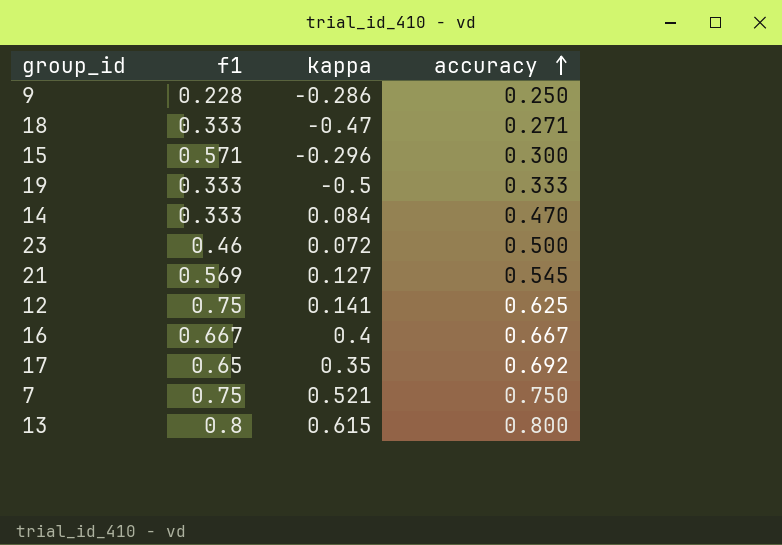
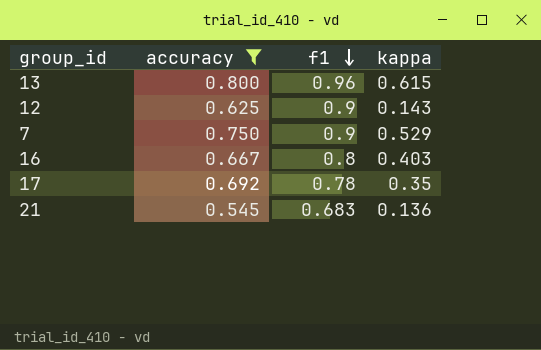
filter: none -> accuracy >= 0.545
row order: accuracy ascending -> f1 descending
column accuracy | position: 4 -> 2
13 | f1: 0.8 -> 0.96
12 | f1: 0.75 -> 0.9
12 | kappa: 0.141 -> 0.143
7 | f1: 0.75 -> 0.9
7 | kappa: 0.521 -> 0.529
16 | f1: 0.667 -> 0.8
16 | kappa: 0.4 -> 0.403
17 | f1: 0.65 -> 0.78
21 | f1: 0.569 -> 0.683
21 | kappa: 0.127 -> 0.136

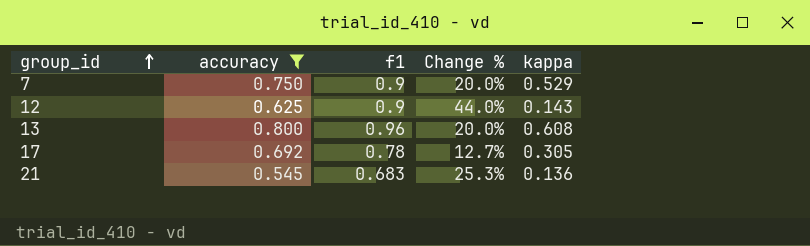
row order: f1 descending -> group_id ascending
column Change % | formula: none -> ([f1] - [accuracy]) / [accuracy]
row 16: 0.667 | 0.8 | 0.403 -> none
13 | kappa: 0.615 -> 0.608
17 | kappa: 0.35 -> 0.305

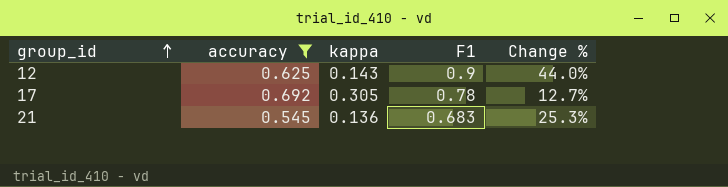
column kappa | position: 5 -> 3
column name: f1 -> F1
row 7: 0.750 | 0.9 | 20.0% | 0.529 -> none
row 13: 0.800 | 0.96 | 20.0% | 0.608 -> none

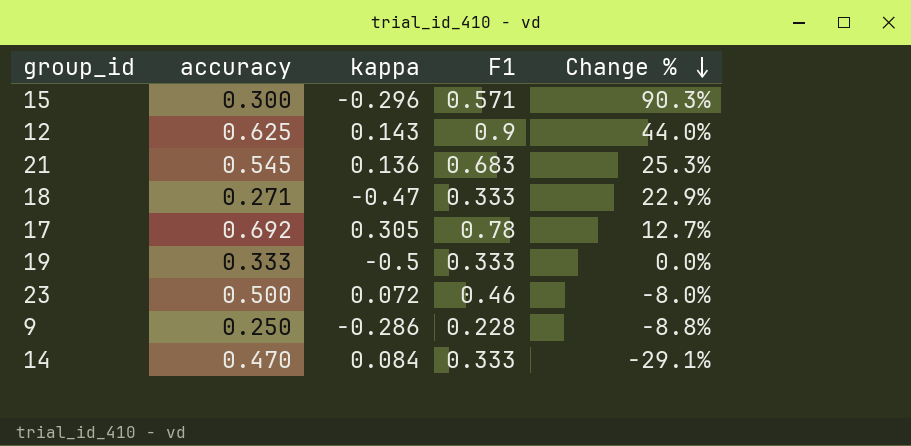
filter: accuracy >= 0.545 -> none
row order: group_id ascending -> Change % descending

